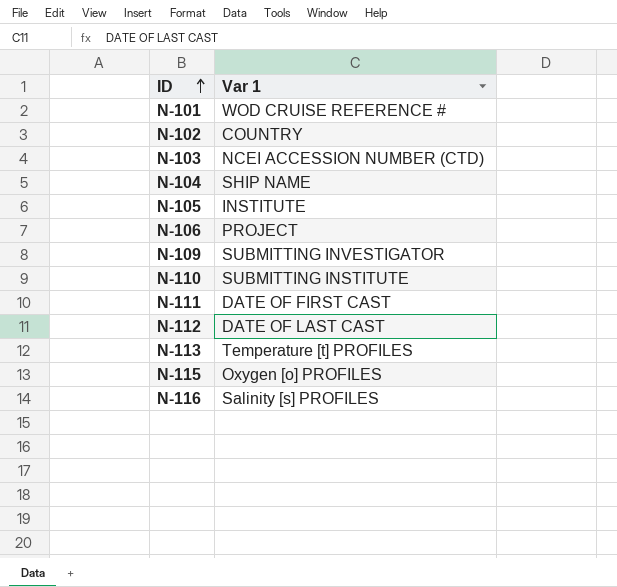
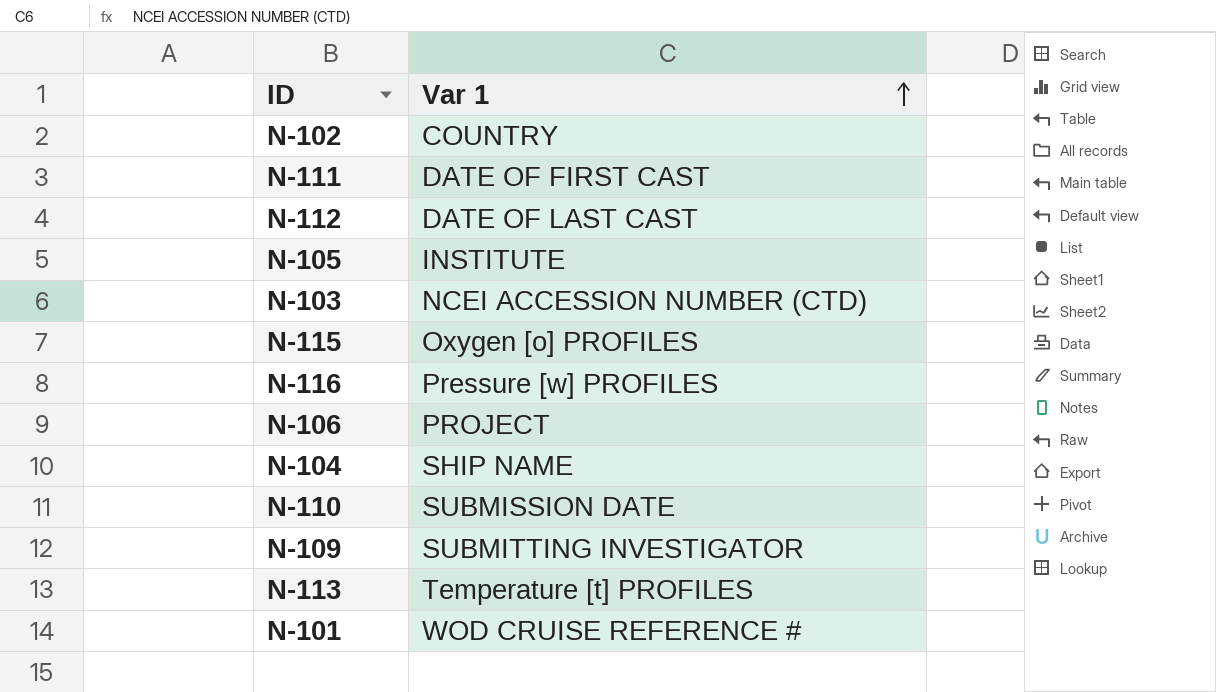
row order: ID ascending -> Var 1 ascending
N-116 | Var 1: Salinity [s] PROFILES -> Pressure [w] PROFILES
N-110 | Var 1: SUBMITTING INSTITUTE -> SUBMISSION DATE

